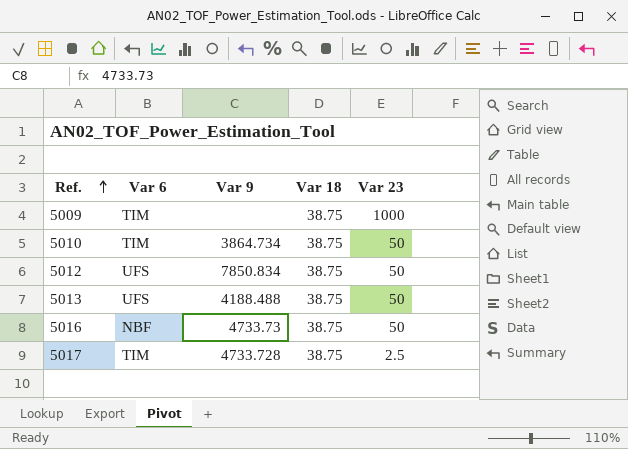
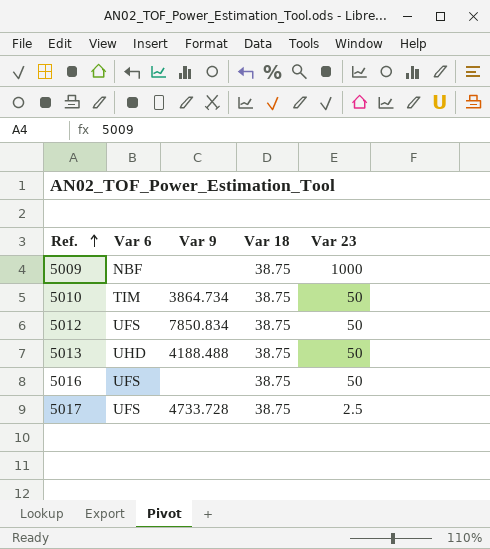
5009 | Var 6: TIM -> NBF
5013 | Var 6: UFS -> UHD
5016 | Var 6: NBF -> UFS
5016 | Var 9: 4733.73 -> none
5017 | Var 6: TIM -> UFS

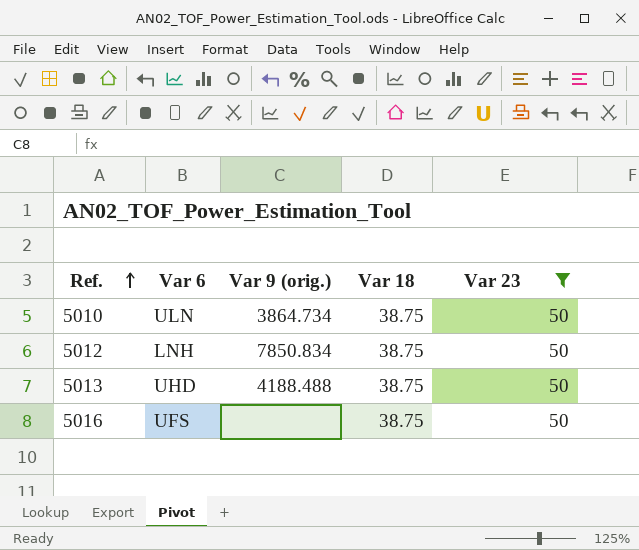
filter: none -> Var 23 = 50
column name: Var 9 -> Var 9 (orig.)
5010 | Var 6: TIM -> ULN
5012 | Var 6: UFS -> LNH

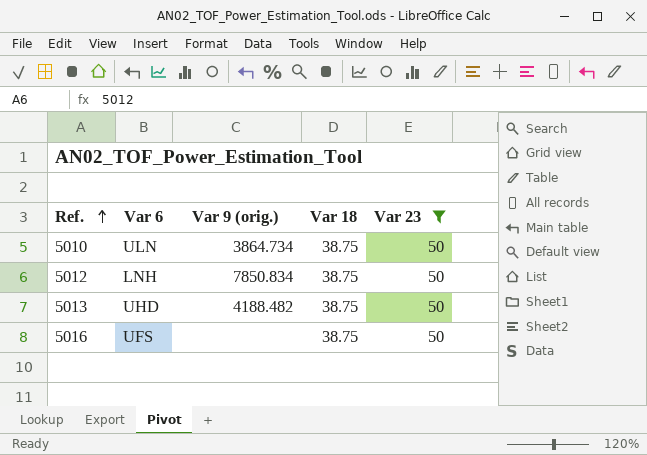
5013 | Var 9 (orig.): 4188.488 -> 4188.482

